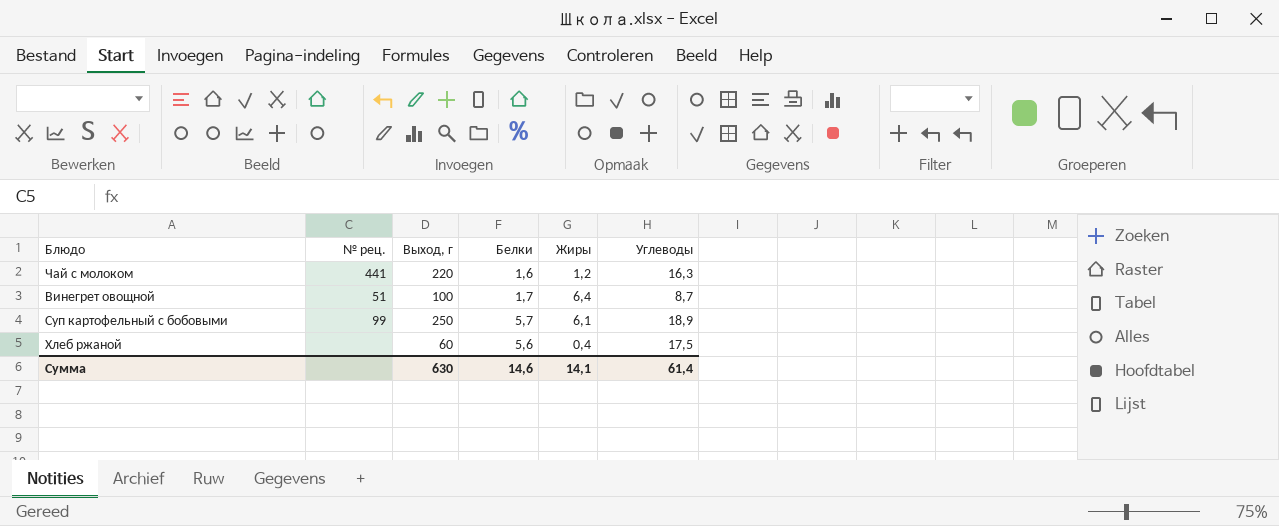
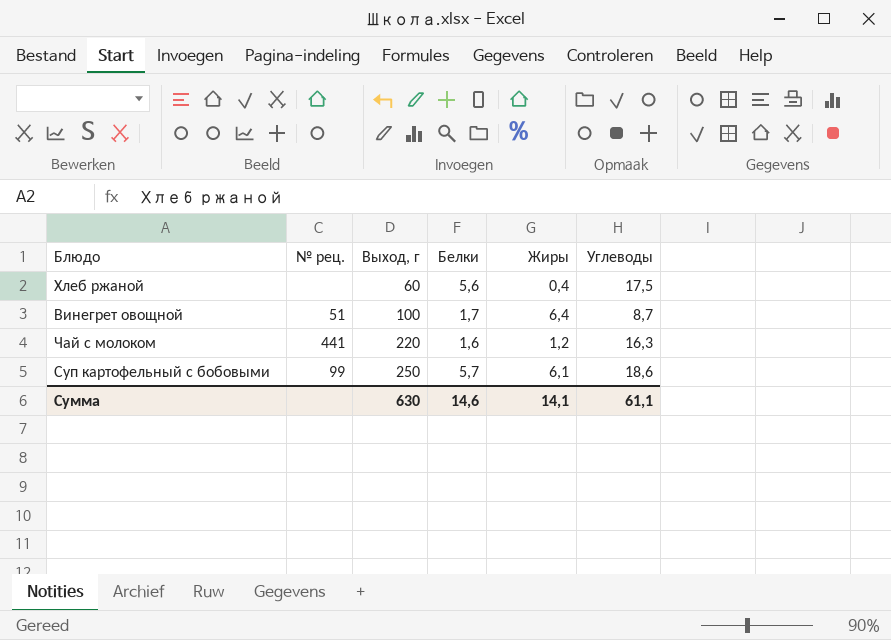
row order: none -> Выход, г ascending
Суп картофельный с бобовыми | Углеводы: 18,9 -> 18,6
Сумма | Углеводы: 61,4 -> 61,1

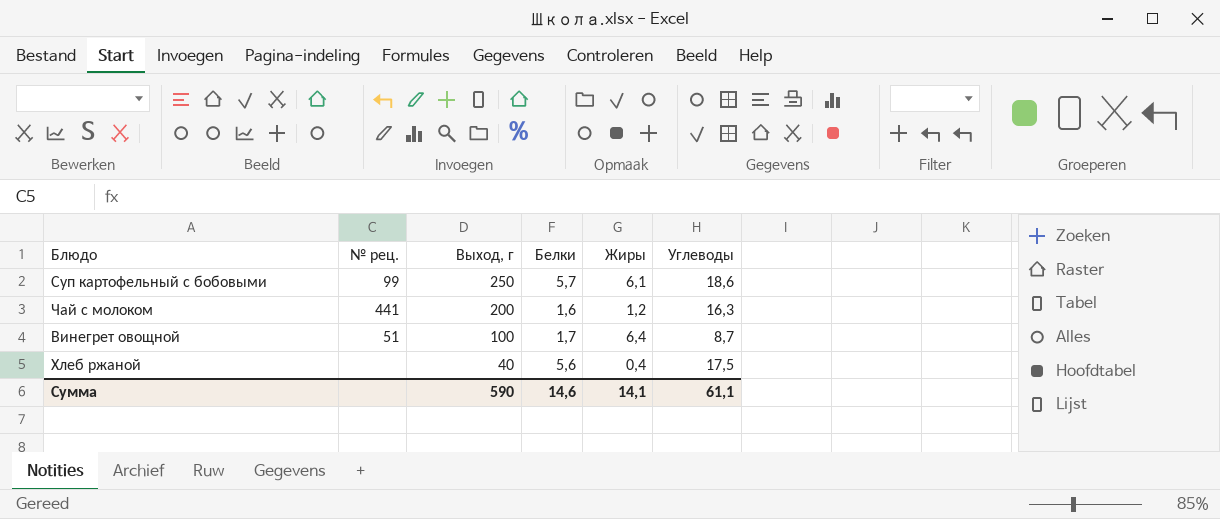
row order: Выход, г ascending -> Выход, г descending
Чай с молоком | Выход, г: 220 -> 200
Хлеб ржаной | Выход, г: 60 -> 40
Сумма | Выход, г: 630 -> 590

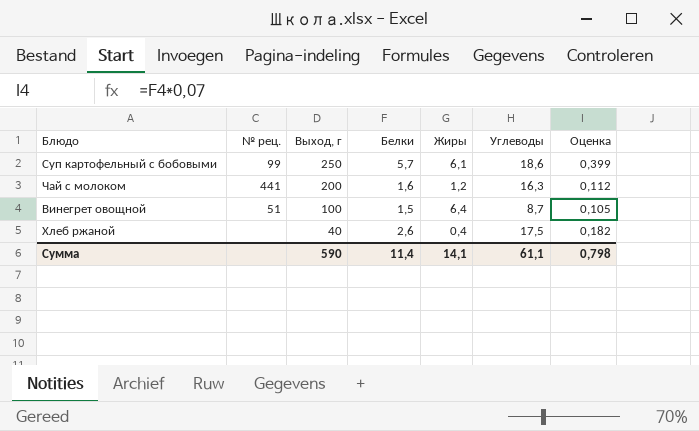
column Оценка | formula: none -> [Белки] * 0,07
Винегрет овощной | Белки: 1,7 -> 1,5
Хлеб ржаной | Белки: 5,6 -> 2,6
Сумма | Белки: 14,6 -> 11,4

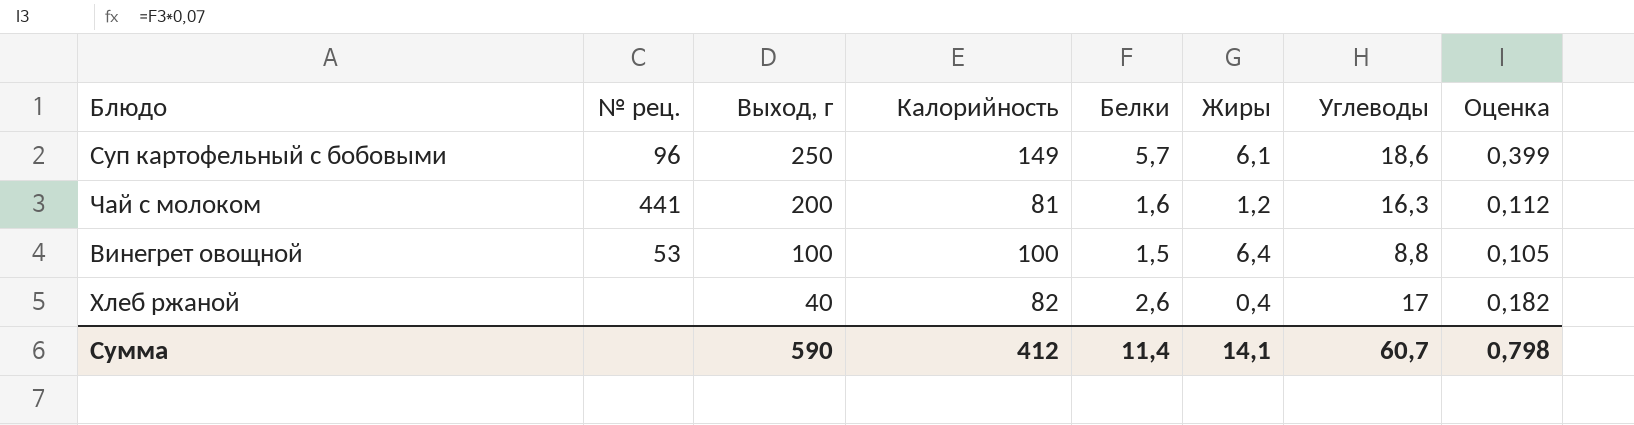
column Калорийность | position: none -> 4
Суп картофельный с бобовыми | № рец.: 99 -> 96
Винегрет овощной | № рец.: 51 -> 53
Винегрет овощной | Углеводы: 8,7 -> 8,8
Хлеб ржаной | Углеводы: 17,5 -> 17
Сумма | Углеводы: 61,1 -> 60,7

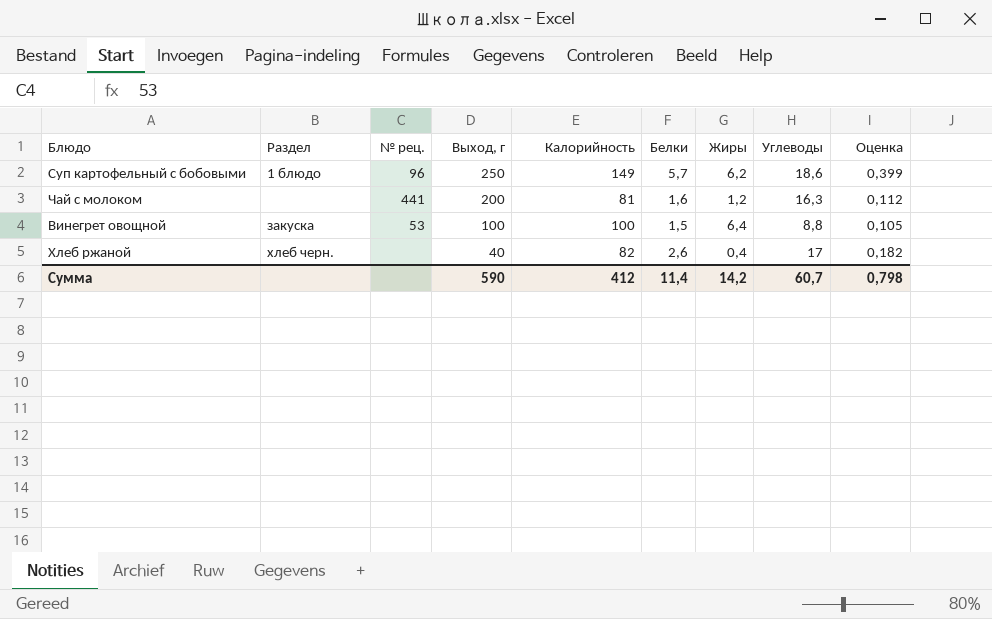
column Раздел | position: none -> 2
Суп картофельный с бобовыми | Жиры: 6,1 -> 6,2
Сумма | Жиры: 14,1 -> 14,2

